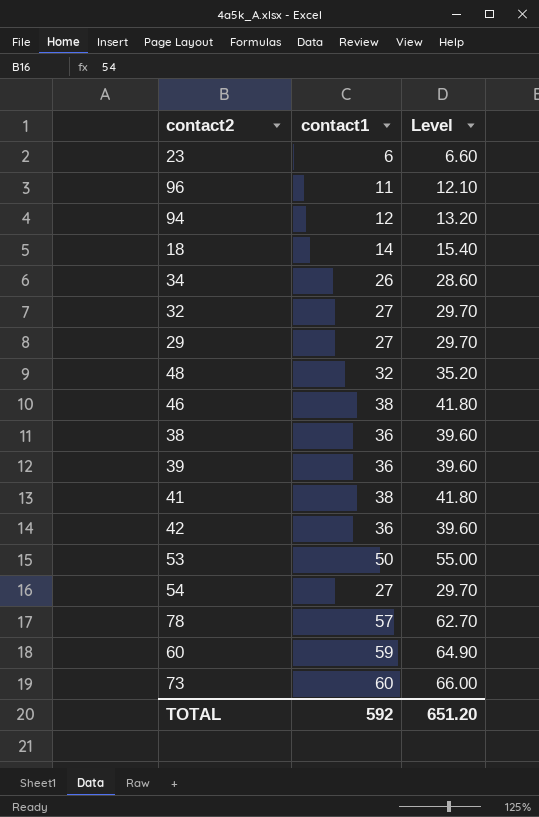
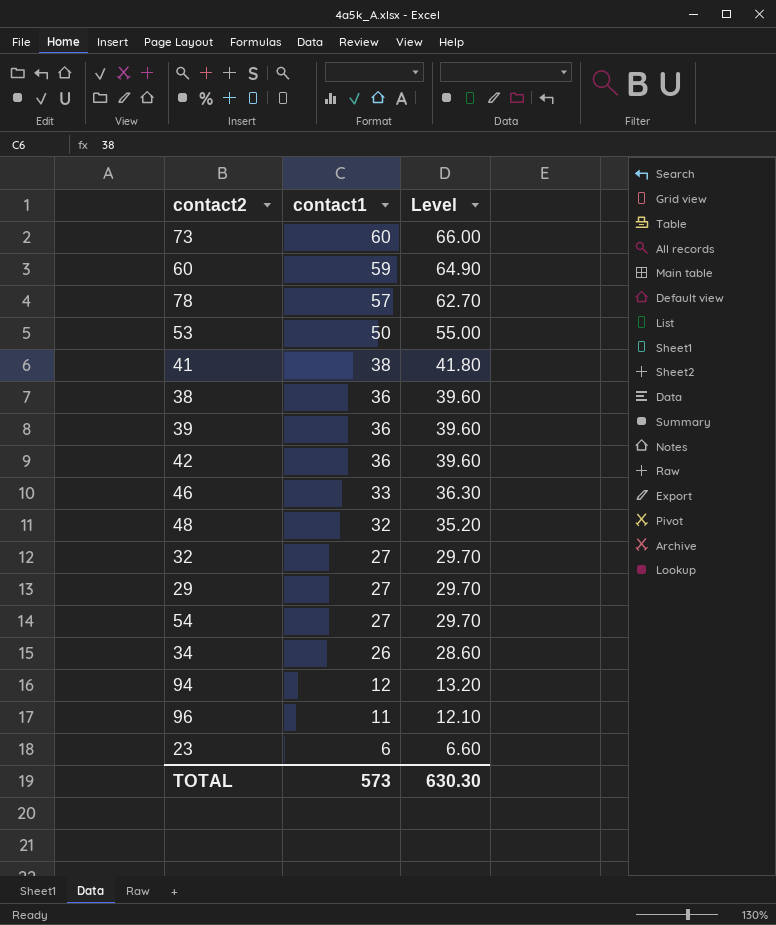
row order: none -> contact1 descending
row 18: 14 | 15.40 -> none
46 | contact1: 38 -> 33
46 | Level: 41.80 -> 36.30
TOTAL | contact1: 592 -> 573
TOTAL | Level: 651.20 -> 630.30

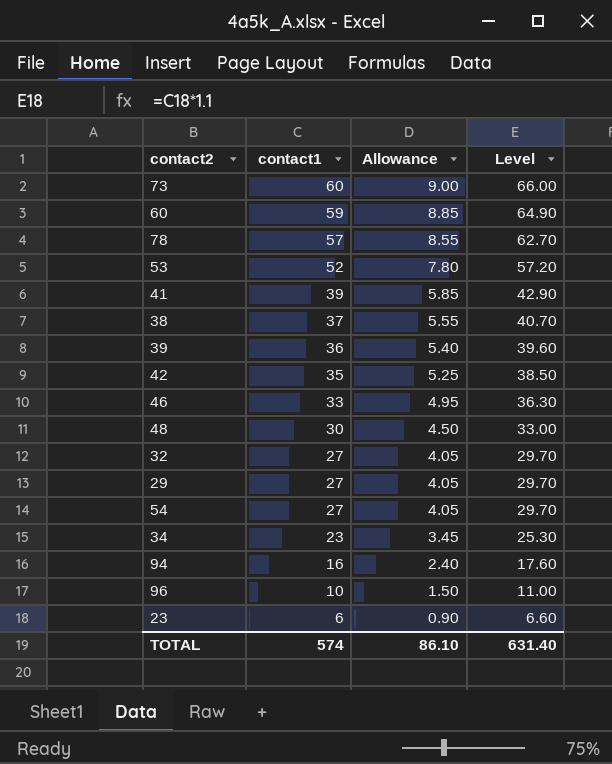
column Allowance | formula: none -> [contact1] * 0.15
53 | contact1: 50 -> 52
53 | Level: 55.00 -> 57.20
41 | contact1: 38 -> 39
41 | Level: 41.80 -> 42.90
38 | contact1: 36 -> 37
38 | Level: 39.60 -> 40.70
42 | contact1: 36 -> 35
42 | Level: 39.60 -> 38.50
48 | contact1: 32 -> 30
48 | Level: 35.20 -> 33.00
34 | contact1: 26 -> 23
34 | Level: 28.60 -> 25.30
94 | contact1: 12 -> 16
94 | Level: 13.20 -> 17.60
96 | contact1: 11 -> 10
96 | Level: 12.10 -> 11.00
TOTAL | contact1: 573 -> 574
TOTAL | Level: 630.30 -> 631.40

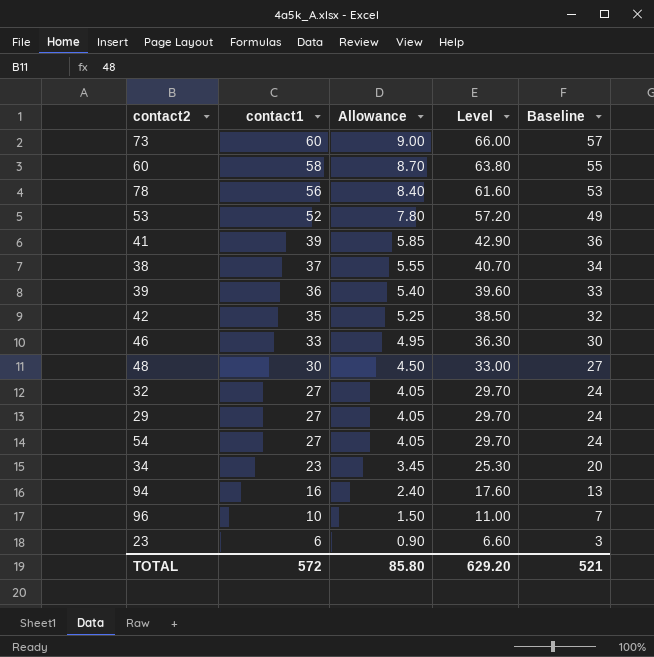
column Baseline | formula: none -> [contact1] - 3
60 | contact1: 59 -> 58
60 | Allowance: 8.85 -> 8.70
60 | Level: 64.90 -> 63.80
78 | contact1: 57 -> 56
78 | Allowance: 8.55 -> 8.40
78 | Level: 62.70 -> 61.60
TOTAL | contact1: 574 -> 572
TOTAL | Allowance: 86.10 -> 85.80
TOTAL | Level: 631.40 -> 629.20

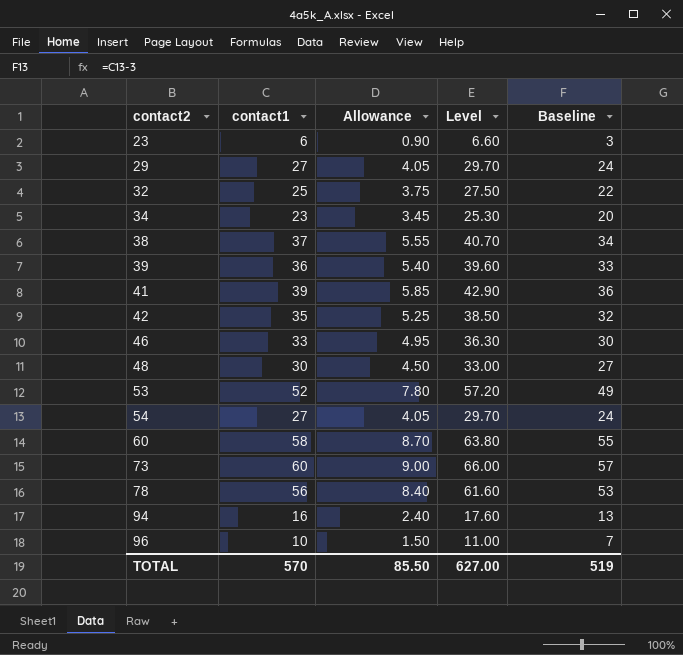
row order: contact1 descending -> contact2 ascending
32 | contact1: 27 -> 25
32 | Allowance: 4.05 -> 3.75
32 | Level: 29.70 -> 27.50
32 | Baseline: 24 -> 22
TOTAL | contact1: 572 -> 570
TOTAL | Allowance: 85.80 -> 85.50
TOTAL | Level: 629.20 -> 627.00
TOTAL | Baseline: 521 -> 519

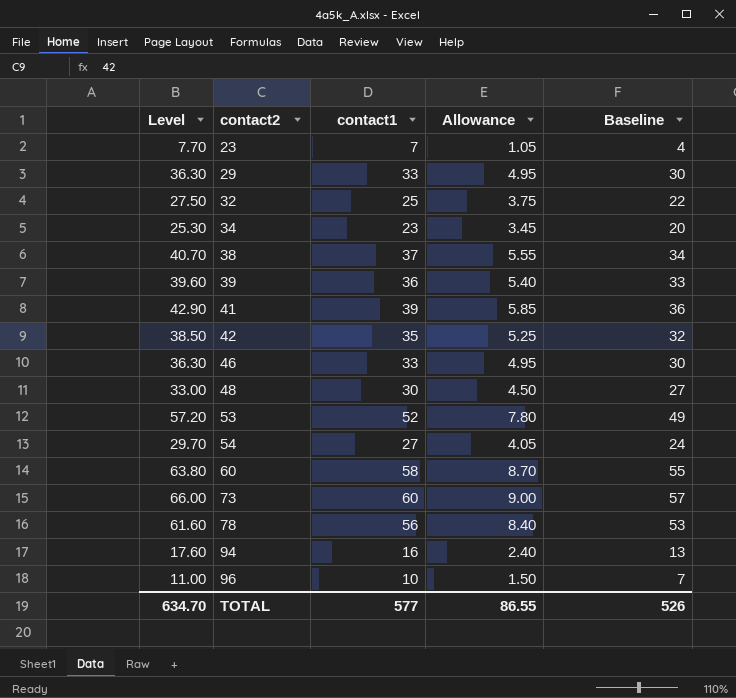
column Level | position: 4 -> 1
23 | Level: 6.60 -> 7.70
23 | contact1: 6 -> 7
23 | Allowance: 0.90 -> 1.05
23 | Baseline: 3 -> 4
29 | Level: 29.70 -> 36.30
29 | contact1: 27 -> 33
29 | Allowance: 4.05 -> 4.95
29 | Baseline: 24 -> 30
TOTAL | Level: 627.00 -> 634.70
TOTAL | contact1: 570 -> 577
TOTAL | Allowance: 85.50 -> 86.55
TOTAL | Baseline: 519 -> 526

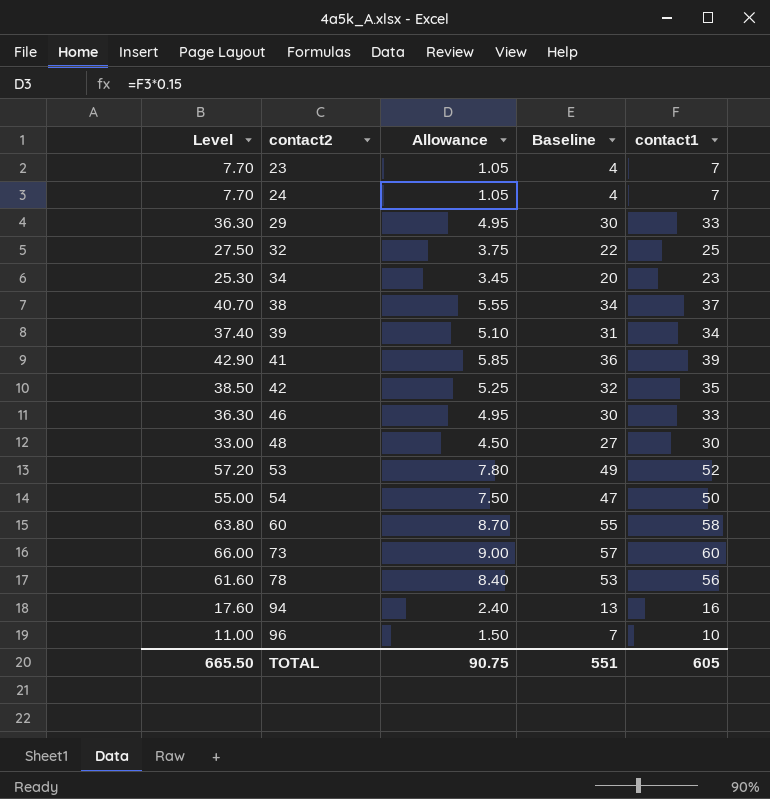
column contact1 | position: 3 -> 5
row 24: none -> 7.70 | 1.05 | 4 | 7
39 | Level: 39.60 -> 37.40
39 | Allowance: 5.40 -> 5.10
39 | Baseline: 33 -> 31
39 | contact1: 36 -> 34
54 | Level: 29.70 -> 55.00
54 | Allowance: 4.05 -> 7.50
54 | Baseline: 24 -> 47
54 | contact1: 27 -> 50
TOTAL | Level: 634.70 -> 665.50
TOTAL | Allowance: 86.55 -> 90.75
TOTAL | Baseline: 526 -> 551
TOTAL | contact1: 577 -> 605

